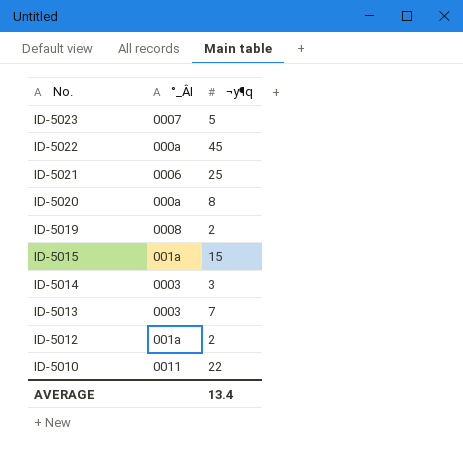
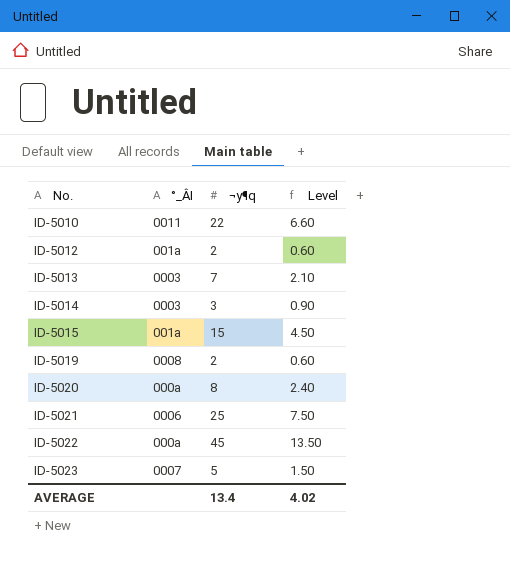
row order: No. descending -> No. ascending
column Level | formula: none -> [¬y¶q] * 0.3

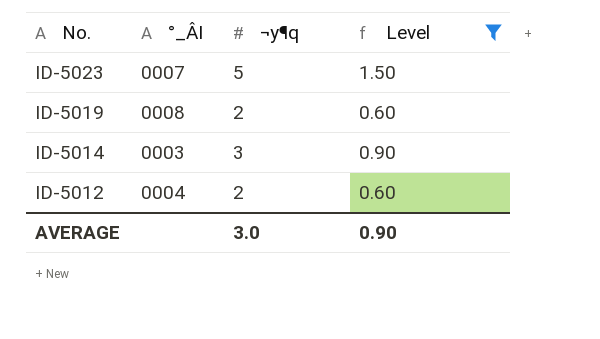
filter: none -> Level <= 1.50
row order: No. ascending -> No. descending
ID-5012 | °_ÂI: 001a -> 0004
AVERAGE | ¬y¶q: 13.4 -> 3.0
AVERAGE | Level: 4.02 -> 0.90

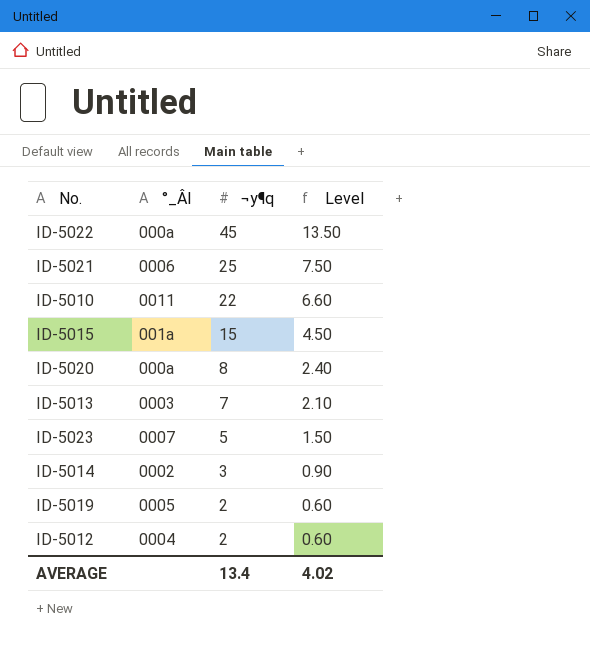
filter: Level <= 1.50 -> none
row order: No. descending -> ¬y¶q descending
ID-5014 | °_ÂI: 0003 -> 0002
ID-5019 | °_ÂI: 0008 -> 0005
AVERAGE | ¬y¶q: 3.0 -> 13.4
AVERAGE | Level: 0.90 -> 4.02

